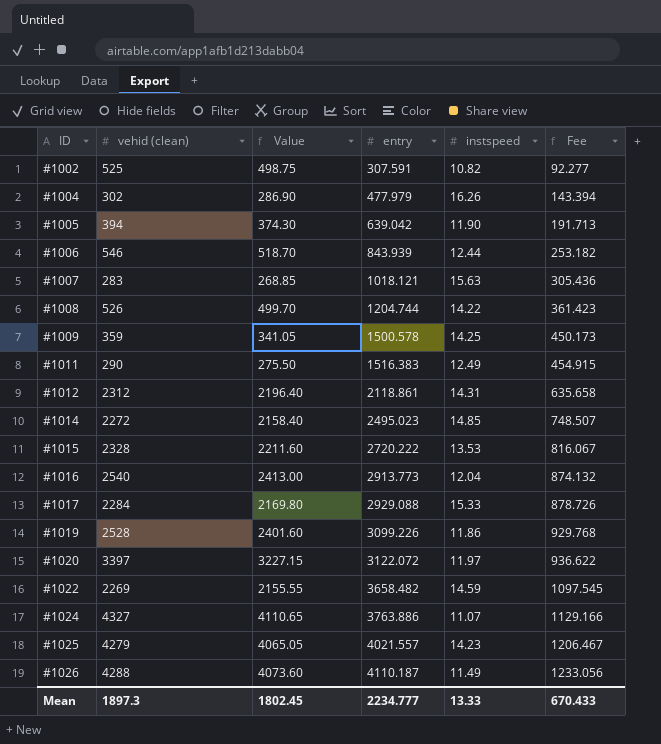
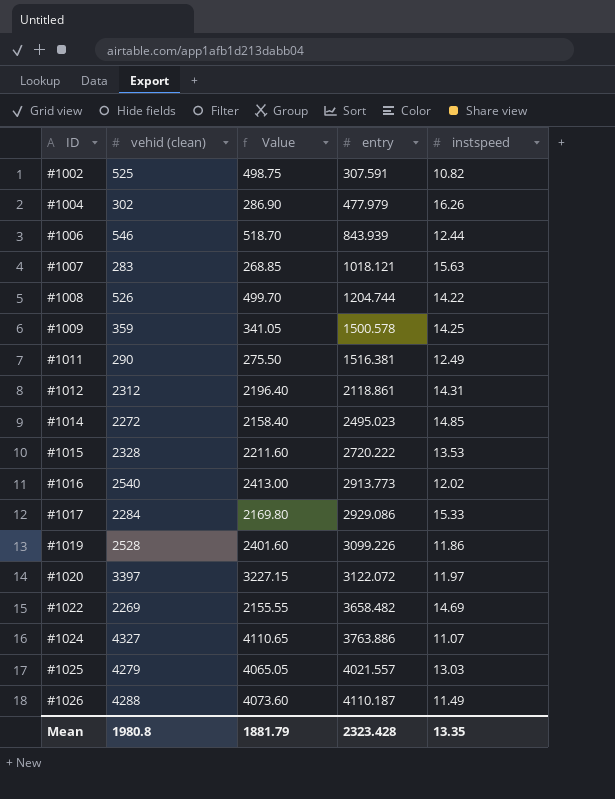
column Fee | formula: [entry] * 0.3 -> none
row #1005: 394 | 374.30 | 639.042 | 11.90 | 191.713 -> none
#1011 | entry: 1516.383 -> 1516.381
#1016 | instspeed: 12.04 -> 12.02
#1017 | entry: 2929.088 -> 2929.086
#1022 | instspeed: 14.59 -> 14.69
#1025 | instspeed: 14.23 -> 13.03
Mean | vehid (clean): 1897.3 -> 1980.8
Mean | Value: 1802.45 -> 1881.79
Mean | entry: 2234.777 -> 2323.428
Mean | instspeed: 13.33 -> 13.35

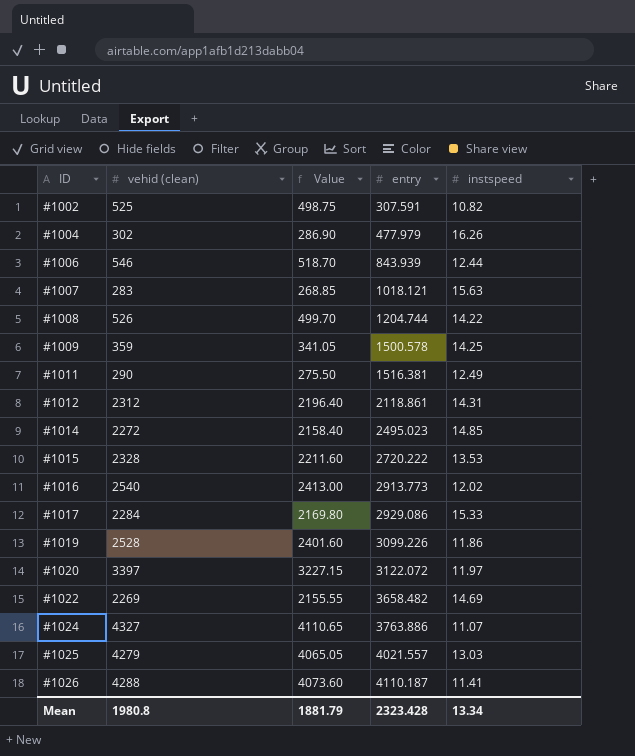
#1026 | instspeed: 11.49 -> 11.41
Mean | instspeed: 13.35 -> 13.34

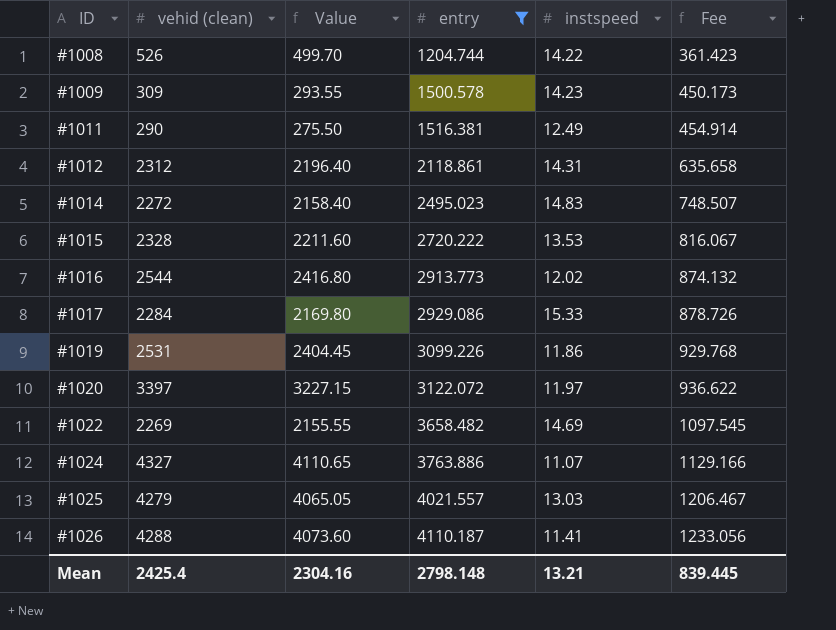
filter: none -> entry >= 1204.744
column Fee | formula: none -> [entry] * 0.3
#1009 | vehid (clean): 359 -> 309
#1009 | Value: 341.05 -> 293.55
#1009 | instspeed: 14.25 -> 14.23
#1014 | instspeed: 14.85 -> 14.83
#1016 | vehid (clean): 2540 -> 2544
#1016 | Value: 2413.00 -> 2416.80
#1019 | vehid (clean): 2528 -> 2531
#1019 | Value: 2401.60 -> 2404.45
Mean | vehid (clean): 1980.8 -> 2425.4
Mean | Value: 1881.79 -> 2304.16
Mean | entry: 2323.428 -> 2798.148
Mean | instspeed: 13.34 -> 13.21

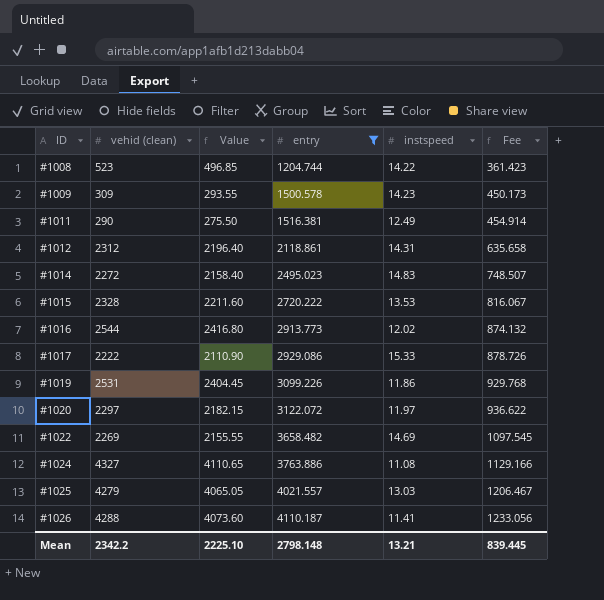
#1008 | vehid (clean): 526 -> 523
#1008 | Value: 499.70 -> 496.85
#1017 | vehid (clean): 2284 -> 2222
#1017 | Value: 2169.80 -> 2110.90
#1020 | vehid (clean): 3397 -> 2297
#1020 | Value: 3227.15 -> 2182.15
#1024 | instspeed: 11.07 -> 11.08
Mean | vehid (clean): 2425.4 -> 2342.2
Mean | Value: 2304.16 -> 2225.10

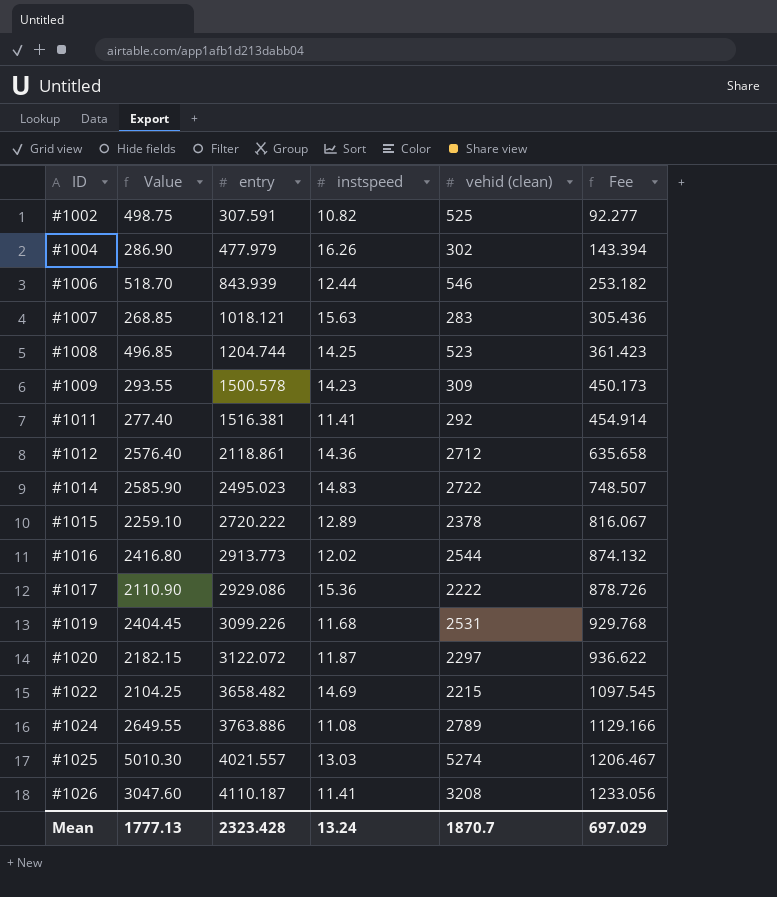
filter: entry >= 1204.744 -> none
column vehid (clean) | position: 2 -> 5
#1008 | instspeed: 14.22 -> 14.25
#1011 | Value: 275.50 -> 277.40
#1011 | instspeed: 12.49 -> 11.41
#1011 | vehid (clean): 290 -> 292
#1012 | Value: 2196.40 -> 2576.40
#1012 | instspeed: 14.31 -> 14.36
#1012 | vehid (clean): 2312 -> 2712
#1014 | Value: 2158.40 -> 2585.90
#1014 | vehid (clean): 2272 -> 2722
#1015 | Value: 2211.60 -> 2259.10
#1015 | instspeed: 13.53 -> 12.89
#1015 | vehid (clean): 2328 -> 2378
#1017 | instspeed: 15.33 -> 15.36
#1019 | instspeed: 11.86 -> 11.68
#1020 | instspeed: 11.97 -> 11.87
#1022 | Value: 2155.55 -> 2104.25
#1022 | vehid (clean): 2269 -> 2215
#1024 | Value: 4110.65 -> 2649.55
#1024 | vehid (clean): 4327 -> 2789
#1025 | Value: 4065.05 -> 5010.30
#1025 | vehid (clean): 4279 -> 5274
#1026 | Value: 4073.60 -> 3047.60
#1026 | vehid (clean): 4288 -> 3208
Mean | Value: 2225.10 -> 1777.13
Mean | entry: 2798.148 -> 2323.428
Mean | instspeed: 13.21 -> 13.24
Mean | vehid (clean): 2342.2 -> 1870.7
Mean | Fee: 839.445 -> 697.029

